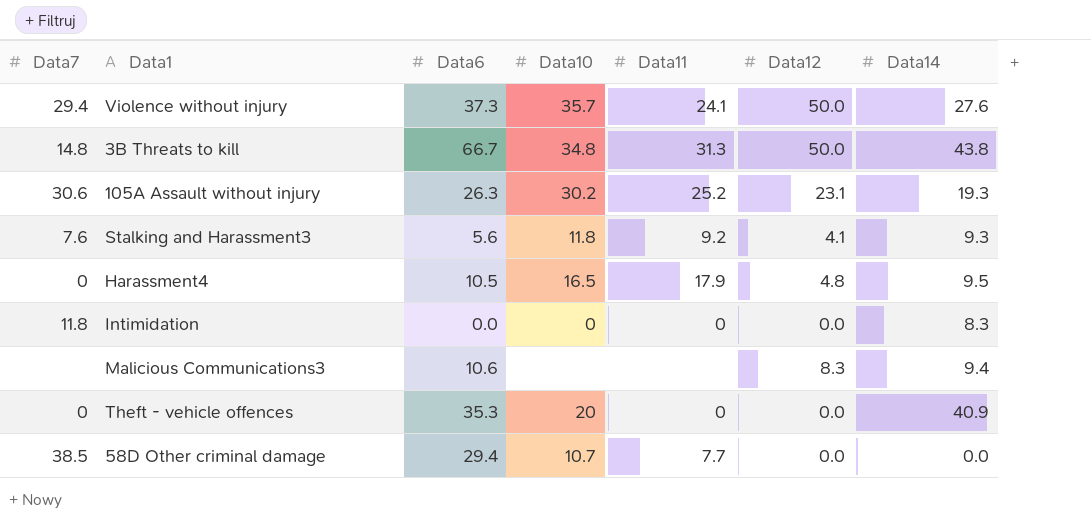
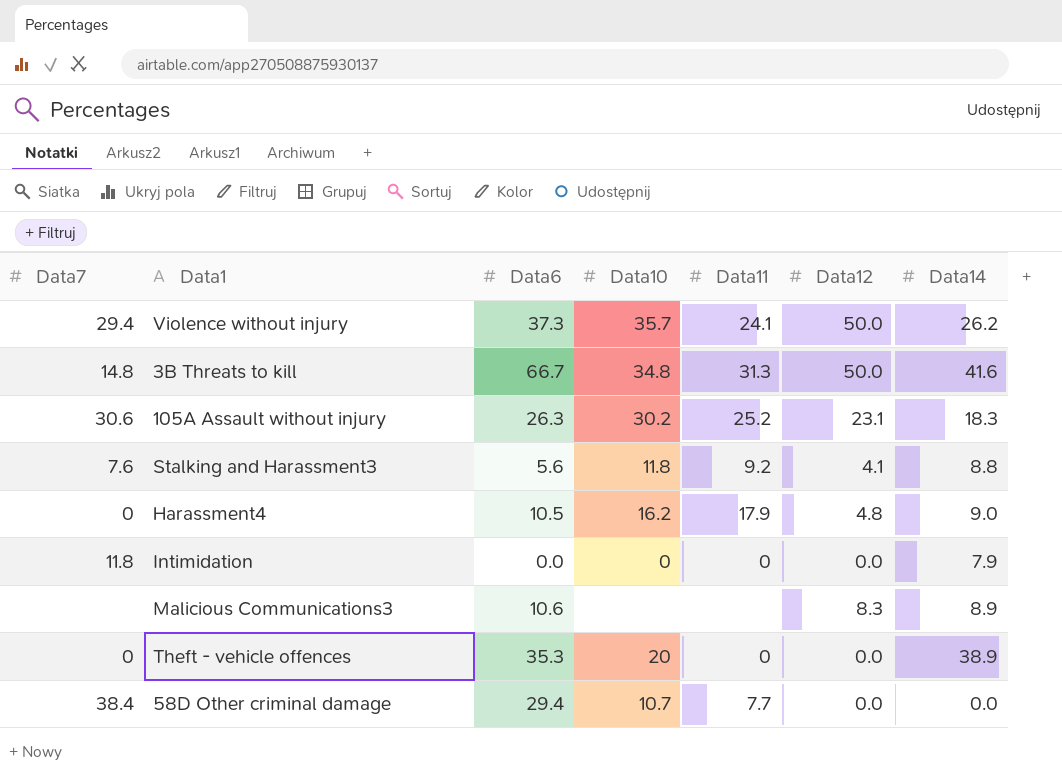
Violence without injury | Data14: 27.6 -> 26.2
3B Threats to kill | Data14: 43.8 -> 41.6
105A Assault without injury | Data14: 19.3 -> 18.3
Stalking and Harassment3 | Data14: 9.3 -> 8.8
Harassment4 | Data10: 16.5 -> 16.2
Harassment4 | Data14: 9.5 -> 9.0
Intimidation | Data14: 8.3 -> 7.9
Malicious Communications3 | Data14: 9.4 -> 8.9
Theft - vehicle offences | Data14: 40.9 -> 38.9
58D Other criminal damage | Data7: 38.5 -> 38.4

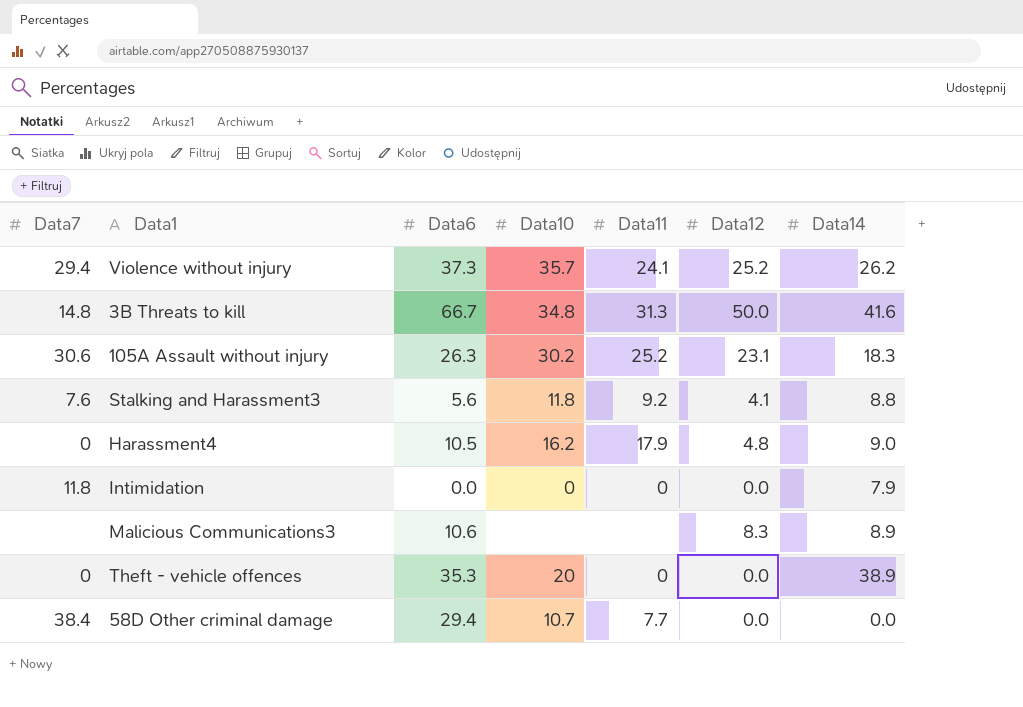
Violence without injury | Data12: 50.0 -> 25.2

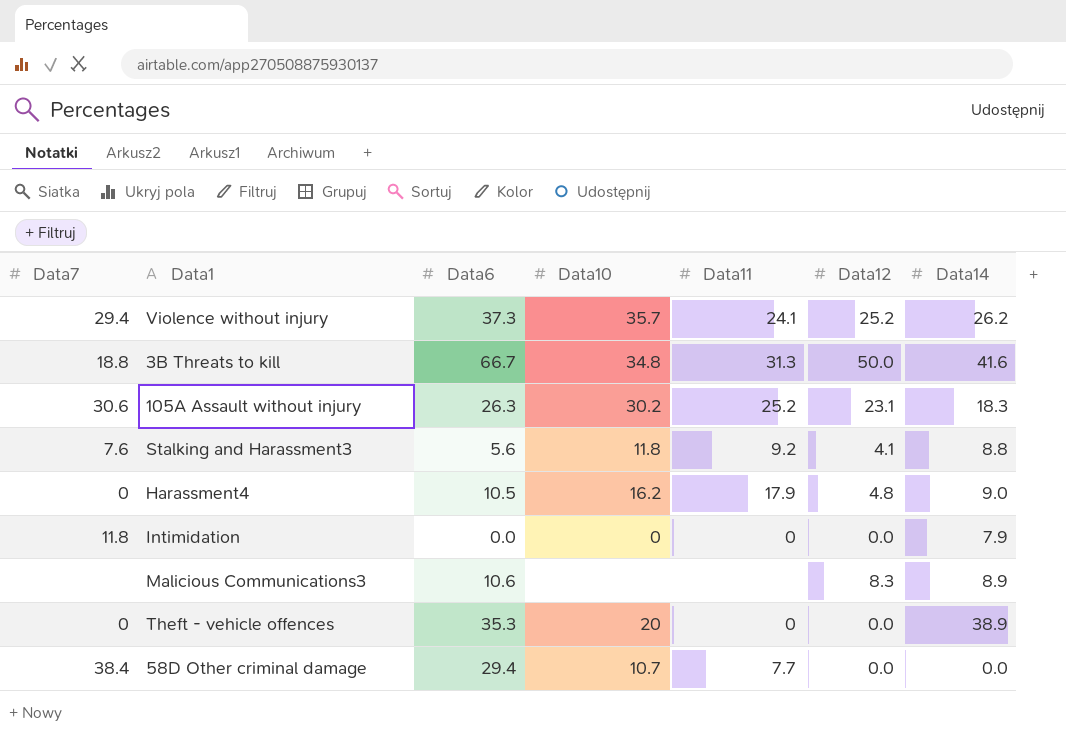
3B Threats to kill | Data7: 14.8 -> 18.8

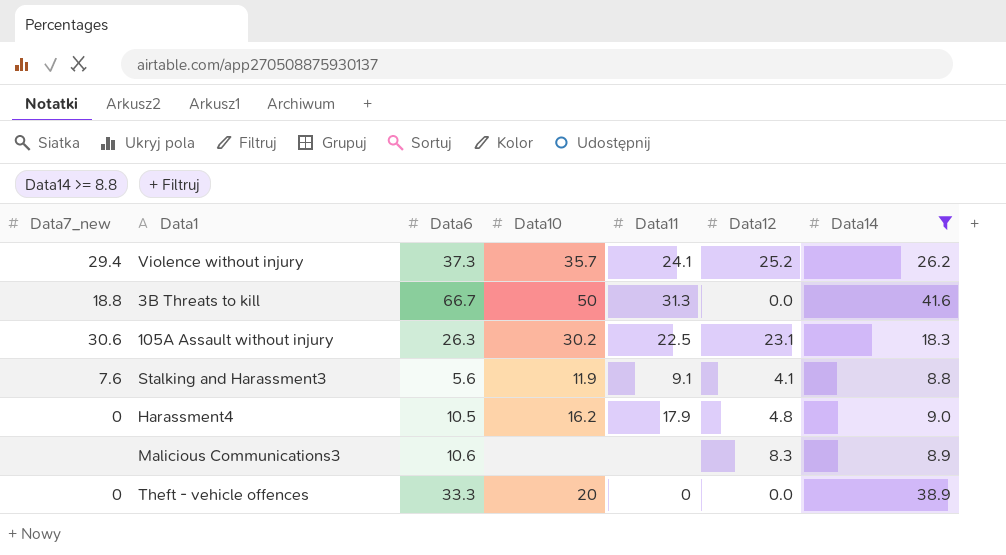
filter: none -> Data14 >= 8.8
column name: Data7 -> Data7_new
3B Threats to kill | Data10: 34.8 -> 50
3B Threats to kill | Data12: 50.0 -> 0.0
105A Assault without injury | Data11: 25.2 -> 22.5
Stalking and Harassment3 | Data10: 11.8 -> 11.9
Stalking and Harassment3 | Data11: 9.2 -> 9.1
Theft - vehicle offences | Data6: 35.3 -> 33.3

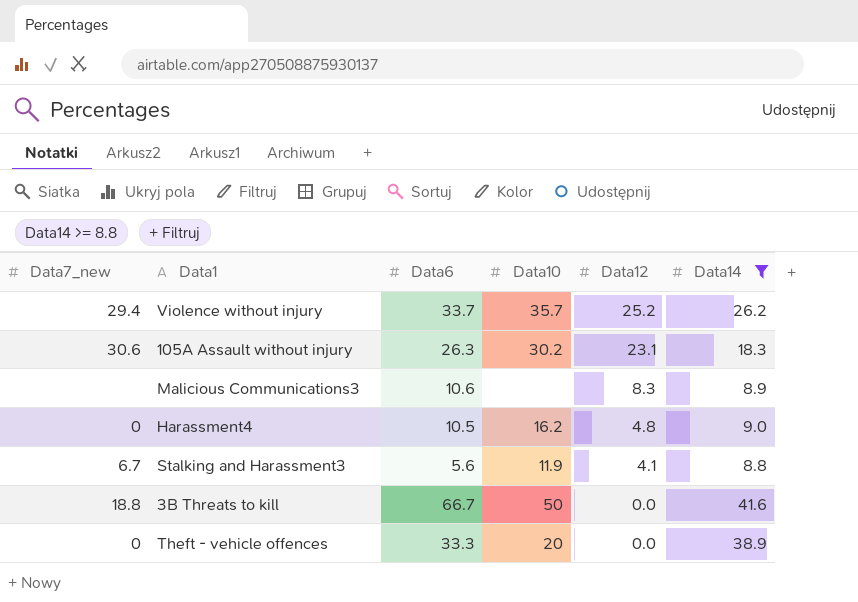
row order: none -> Data12 descending
column Data11 | position: 5 -> none
Violence without injury | Data6: 37.3 -> 33.7
Stalking and Harassment3 | Data7_new: 7.6 -> 6.7

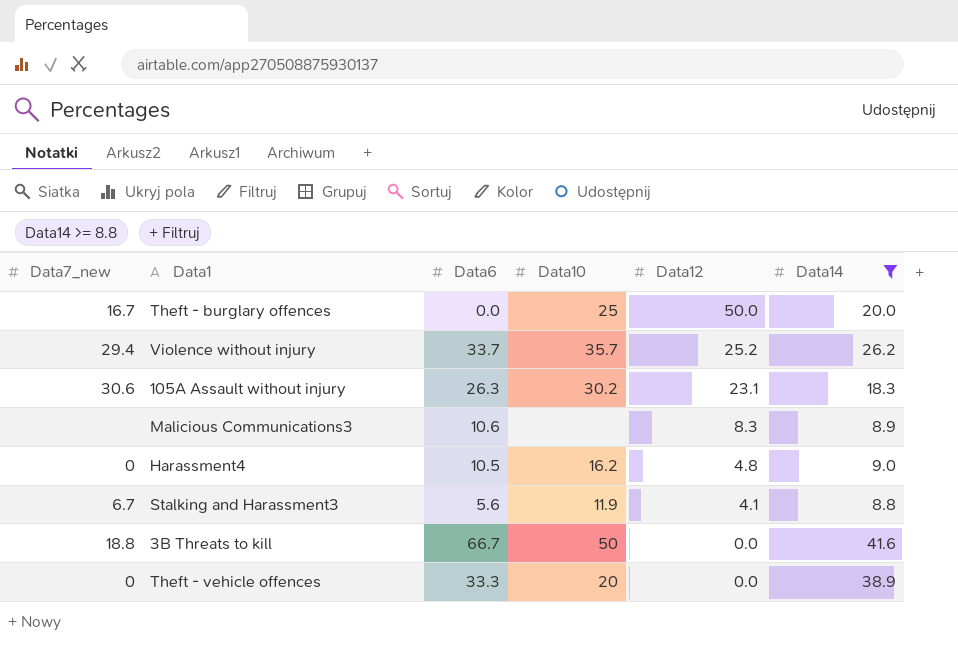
row Theft - burglary offences: none -> 16.7 | 0.0 | 25 | 50.0 | 20.0

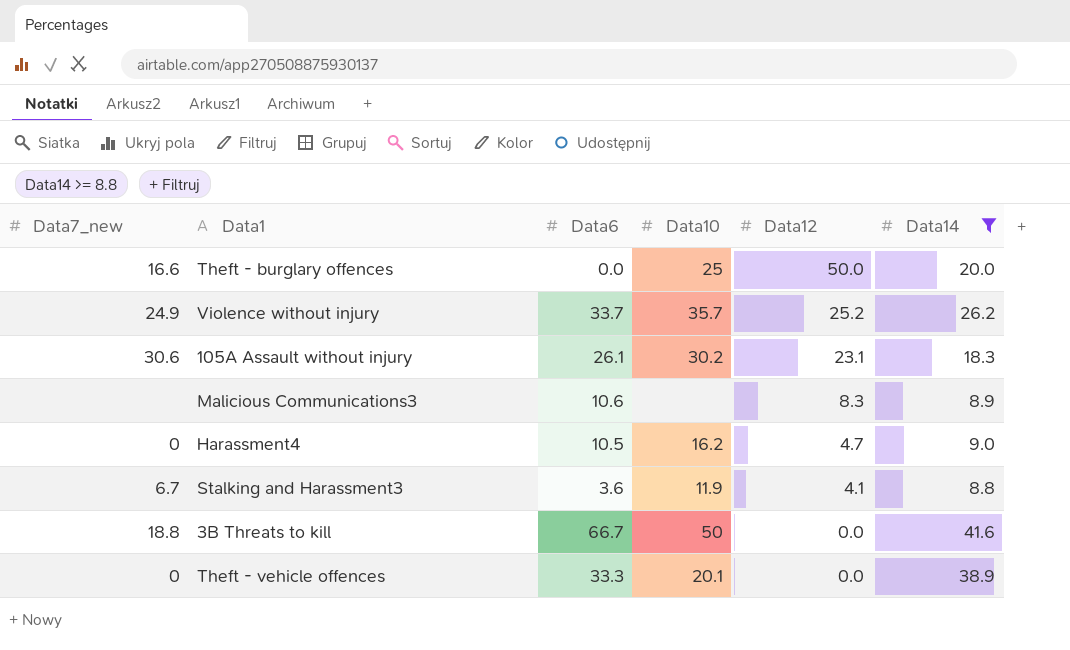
Theft - burglary offences | Data7_new: 16.7 -> 16.6
Violence without injury | Data7_new: 29.4 -> 24.9
105A Assault without injury | Data6: 26.3 -> 26.1
Harassment4 | Data12: 4.8 -> 4.7
Stalking and Harassment3 | Data6: 5.6 -> 3.6
Theft - vehicle offences | Data10: 20 -> 20.1

